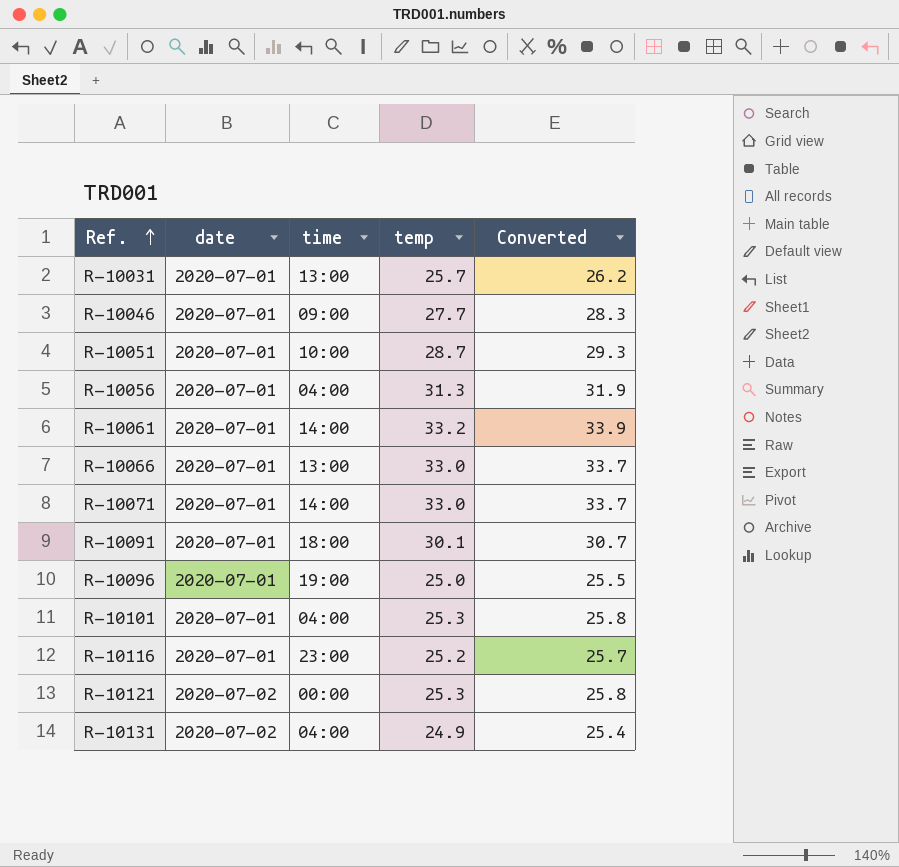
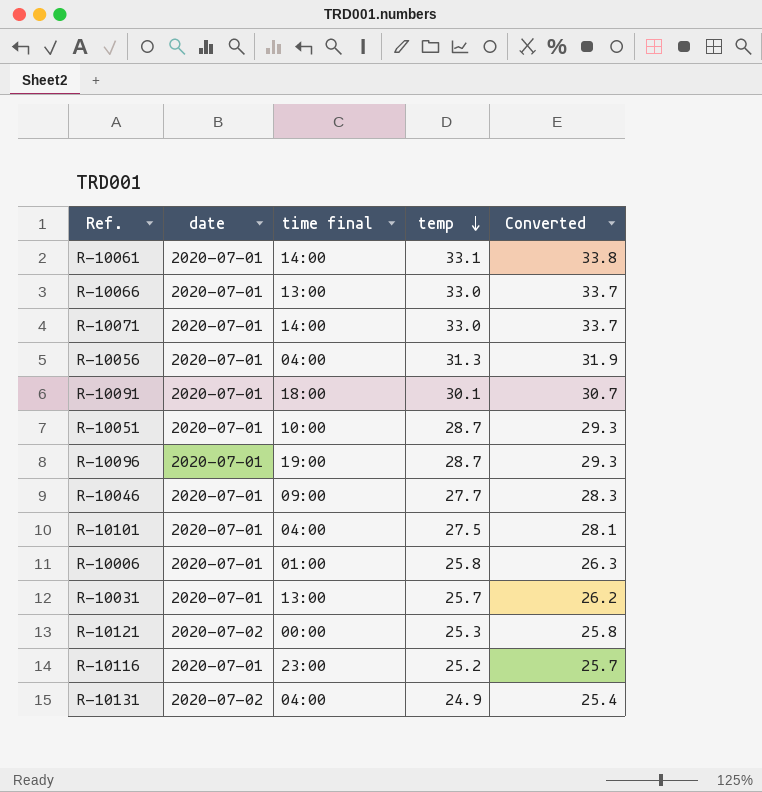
row order: Ref. ascending -> temp descending
column name: time -> time final
R-10061 | temp: 33.2 -> 33.1
R-10061 | Converted: 33.9 -> 33.8
R-10096 | temp: 25.0 -> 28.7
R-10096 | Converted: 25.5 -> 29.3
R-10101 | temp: 25.3 -> 27.5
R-10101 | Converted: 25.8 -> 28.1
row R-10006: none -> 2020-07-01 | 01:00 | 25.8 | 26.3

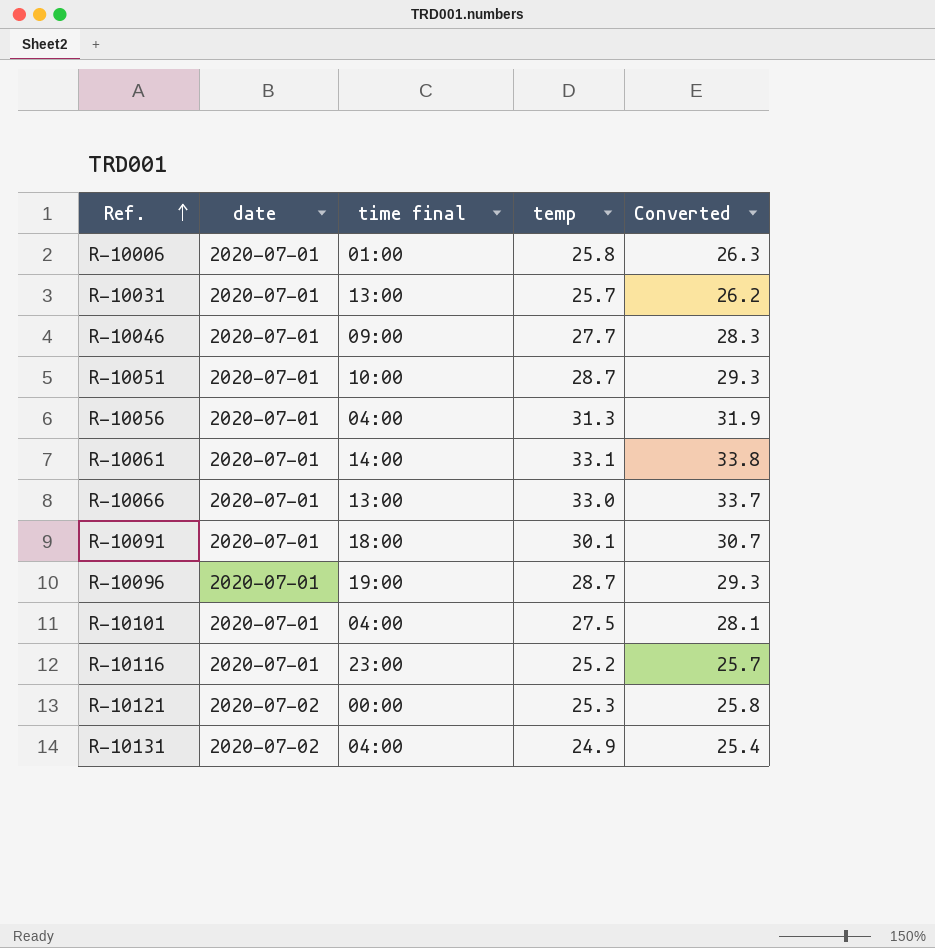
row order: temp descending -> Ref. ascending
row R-10071: 2020-07-01 | 14:00 | 33.0 | 33.7 -> none

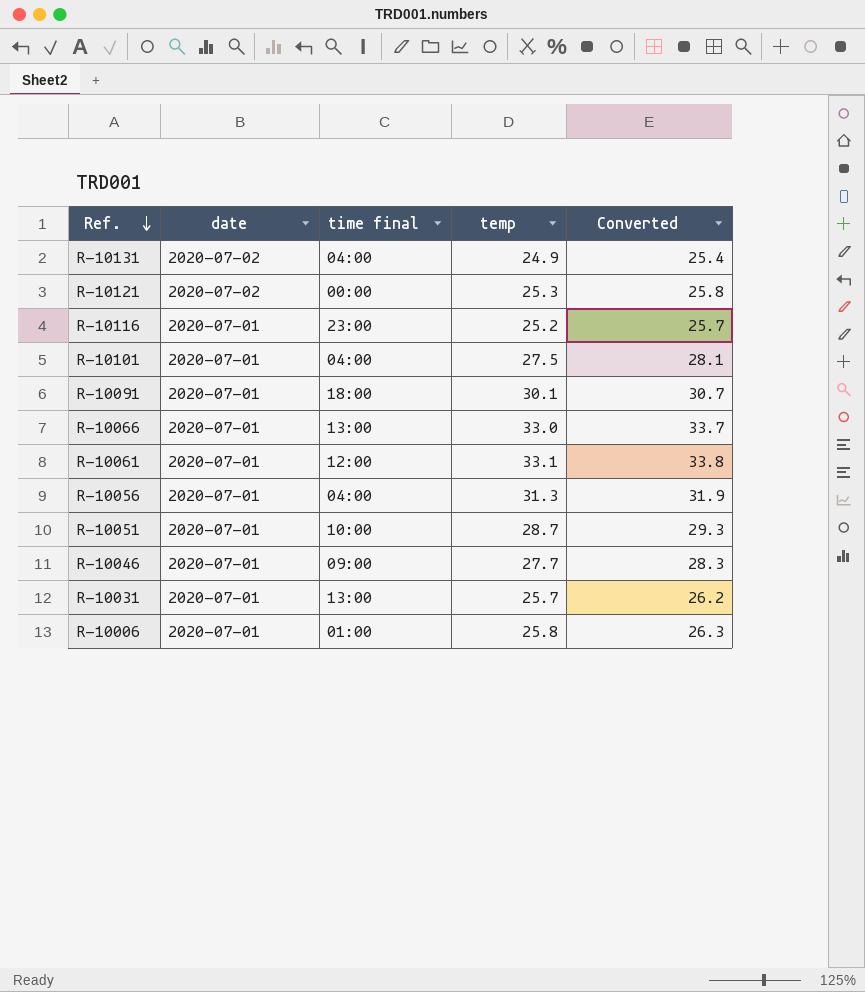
row order: Ref. ascending -> Ref. descending
row R-10096: 2020-07-01 | 19:00 | 28.7 | 29.3 -> none
R-10061 | time final: 14:00 -> 12:00

